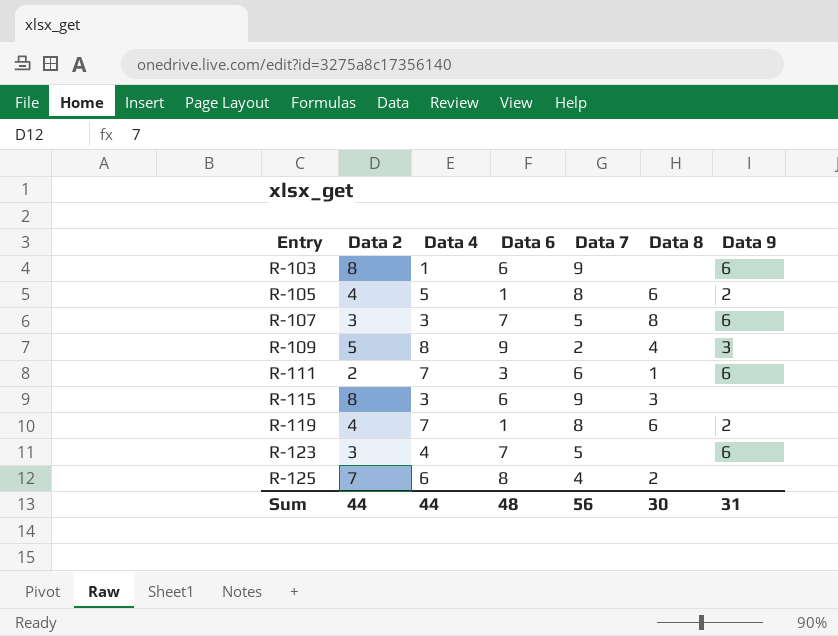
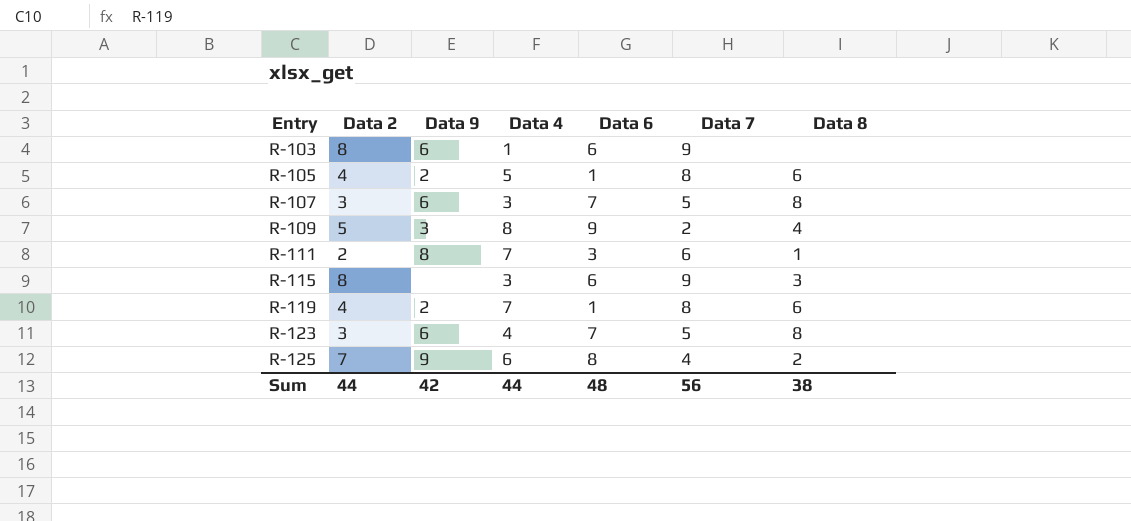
column Data 9 | position: 7 -> 3
R-111 | Data 9: 6 -> 8
R-123 | Data 8: none -> 8
R-125 | Data 9: none -> 9
Sum | Data 9: 31 -> 42
Sum | Data 8: 30 -> 38

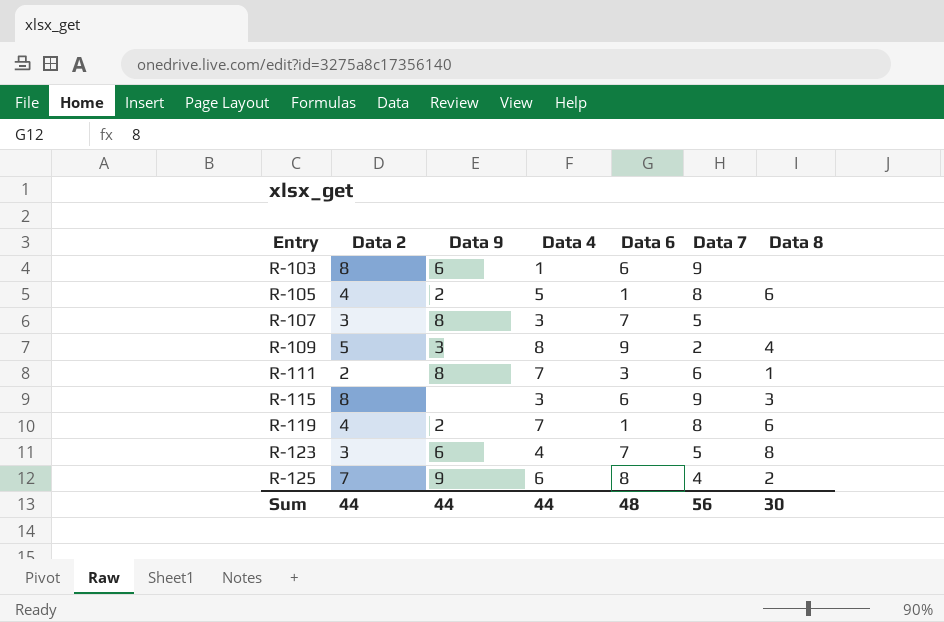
R-107 | Data 9: 6 -> 8
R-107 | Data 8: 8 -> none
Sum | Data 9: 42 -> 44
Sum | Data 8: 38 -> 30

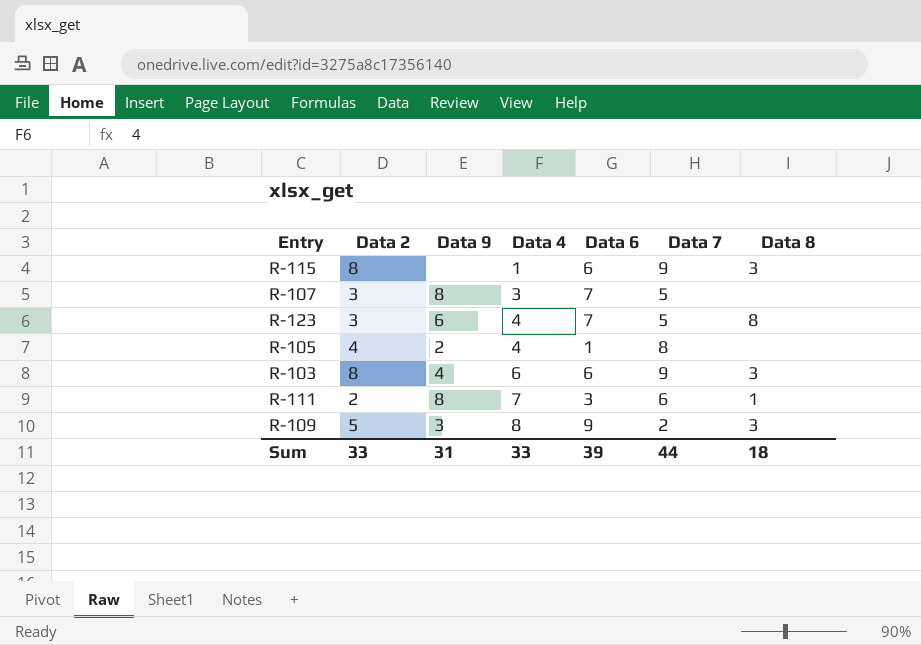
row order: Entry ascending -> Data 4 ascending
row R-119: 4 | 2 | 7 | 1 | 8 | 6 -> none
row R-125: 7 | 9 | 6 | 8 | 4 | 2 -> none
R-115 | Data 4: 3 -> 1
R-105 | Data 4: 5 -> 4
R-105 | Data 8: 6 -> none
R-103 | Data 9: 6 -> 4
R-103 | Data 4: 1 -> 6
R-103 | Data 8: none -> 3
R-109 | Data 8: 4 -> 3
Sum | Data 2: 44 -> 33
Sum | Data 9: 44 -> 31
Sum | Data 4: 44 -> 33
Sum | Data 6: 48 -> 39
Sum | Data 7: 56 -> 44
Sum | Data 8: 30 -> 18

